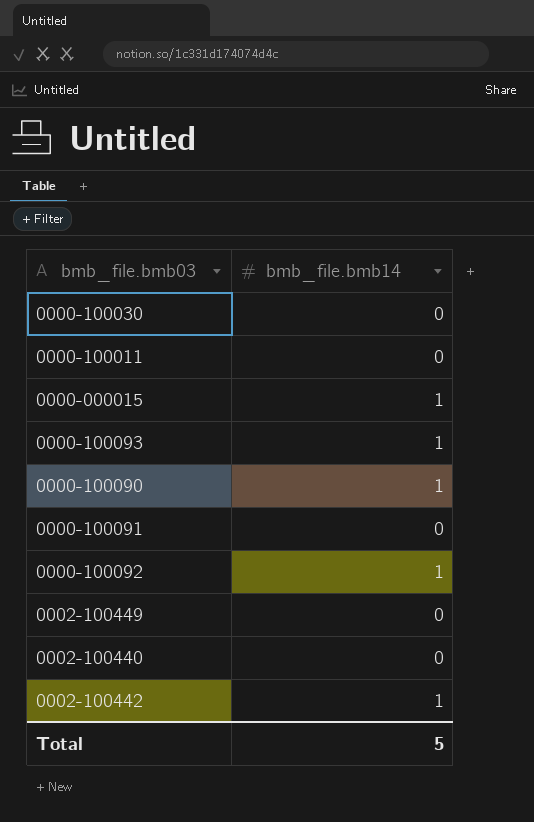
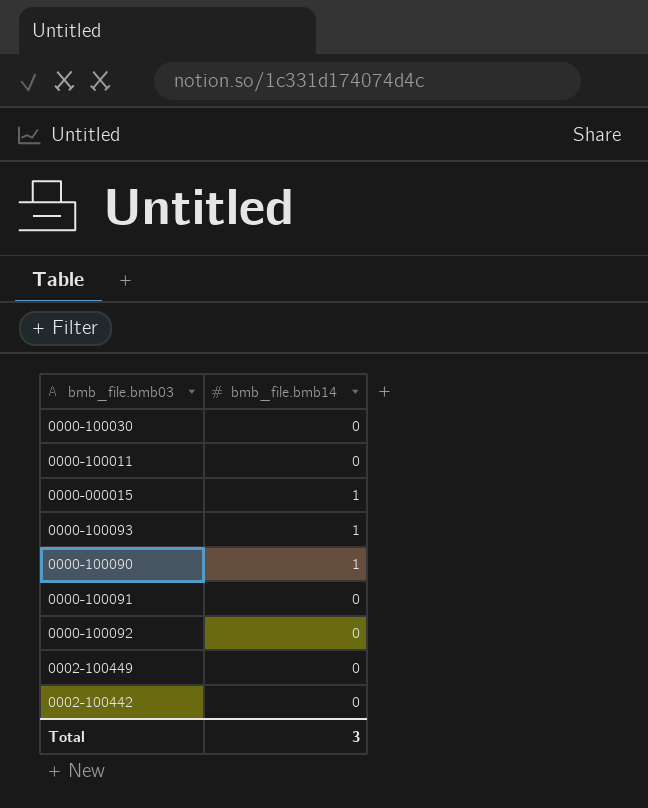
row 0002-100440: 0 -> none
0000-100092 | bmb_file.bmb14: 1 -> 0
0002-100442 | bmb_file.bmb14: 1 -> 0
Total | bmb_file.bmb14: 5 -> 3

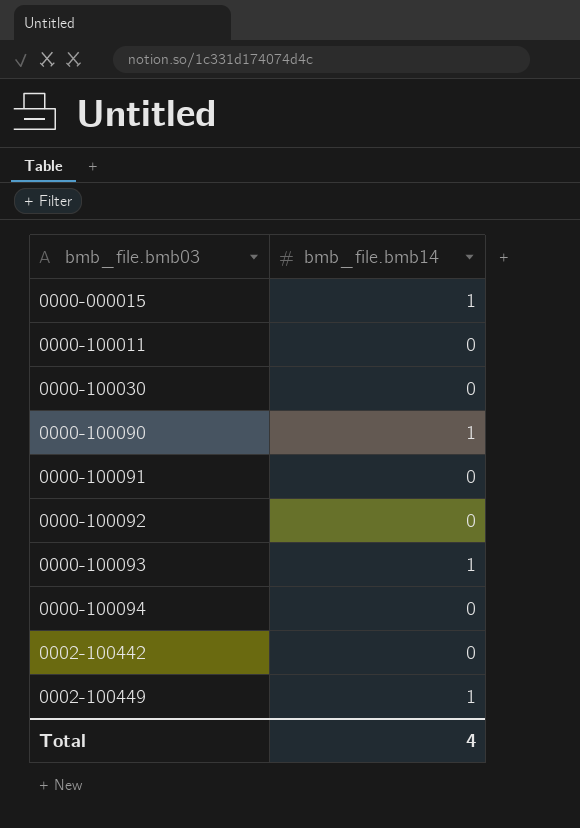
row order: none -> bmb_file.bmb03 ascending
row 0000-100094: none -> 0
0002-100449 | bmb_file.bmb14: 0 -> 1
Total | bmb_file.bmb14: 3 -> 4

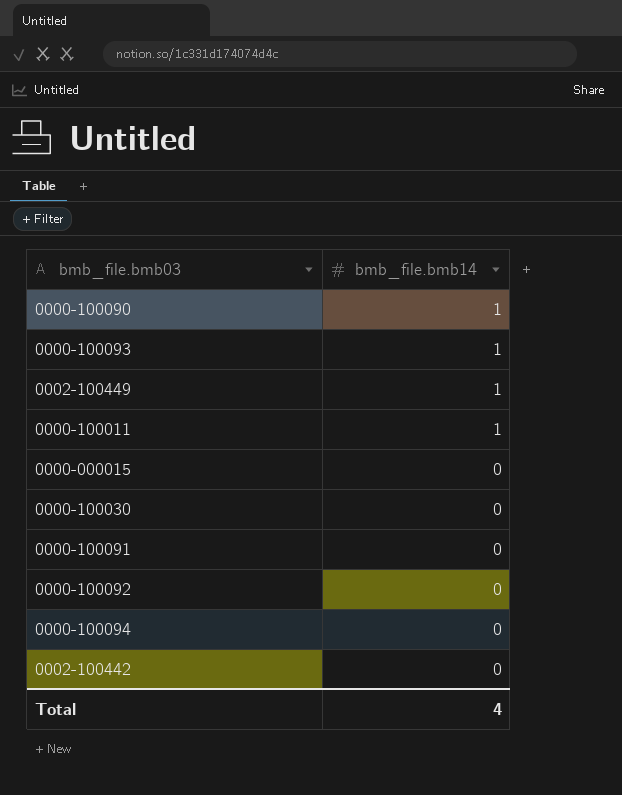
row order: bmb_file.bmb03 ascending -> bmb_file.bmb14 descending
0000-100011 | bmb_file.bmb14: 0 -> 1
0000-000015 | bmb_file.bmb14: 1 -> 0

